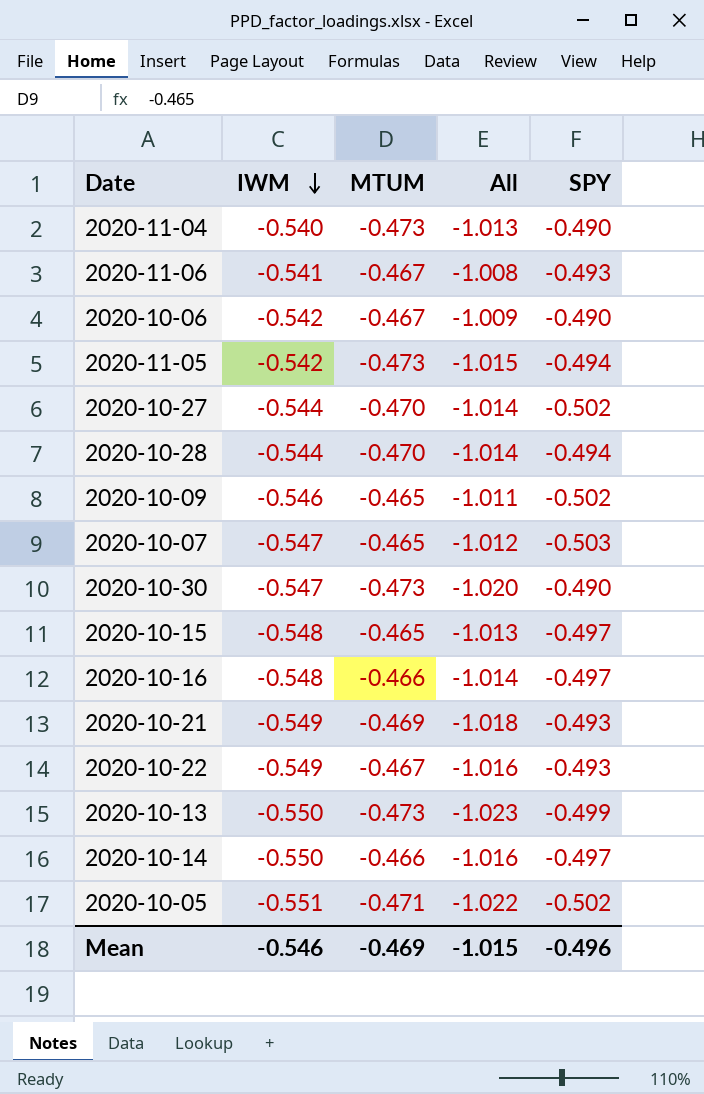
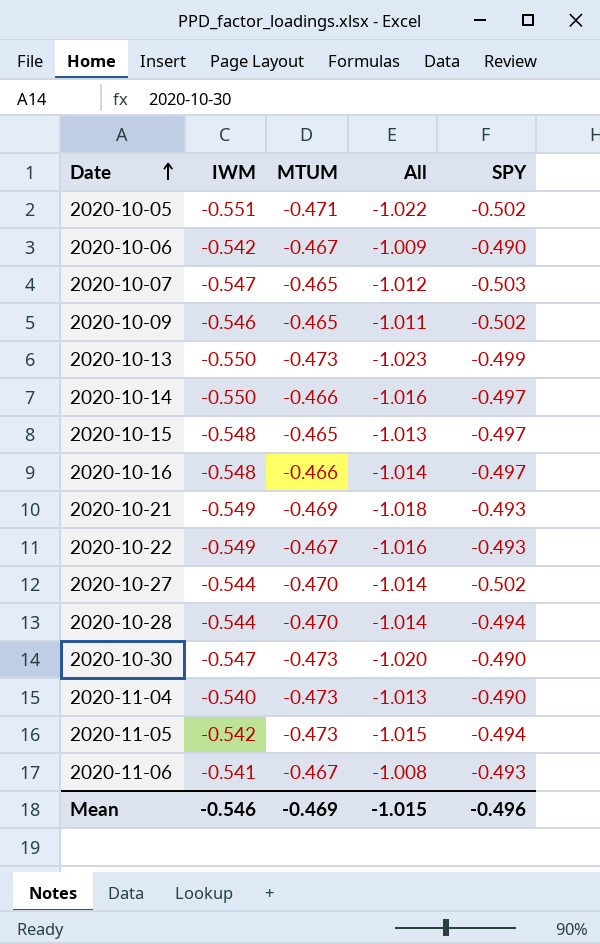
row order: IWM descending -> Date ascending

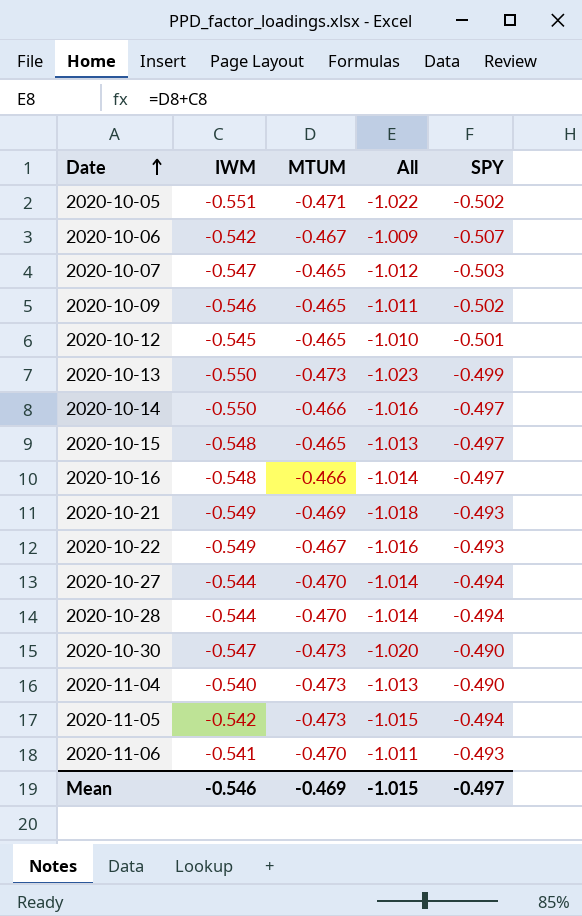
2020-10-06 | SPY: -0.490 -> -0.507
row 2020-10-12: none -> -0.545 | -0.465 | -1.010 | -0.501
2020-10-27 | SPY: -0.502 -> -0.494
2020-11-06 | MTUM: -0.467 -> -0.470
2020-11-06 | All: -1.008 -> -1.011
Mean | SPY: -0.496 -> -0.497

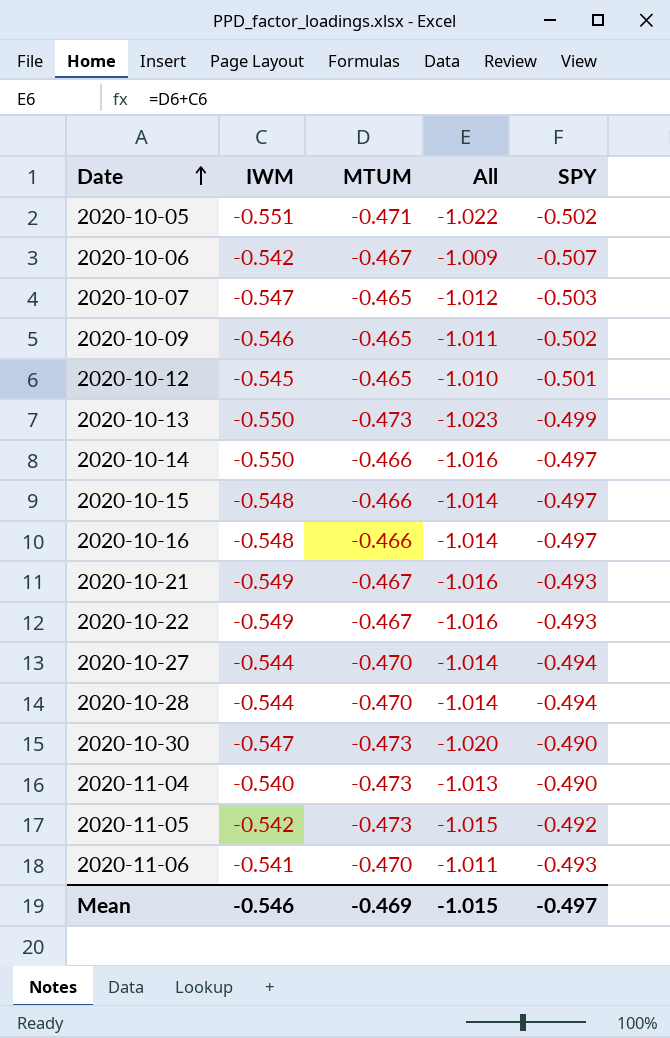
2020-10-15 | MTUM: -0.465 -> -0.466
2020-10-15 | All: -1.013 -> -1.014
2020-10-21 | MTUM: -0.469 -> -0.467
2020-10-21 | All: -1.018 -> -1.016
2020-11-05 | SPY: -0.494 -> -0.492

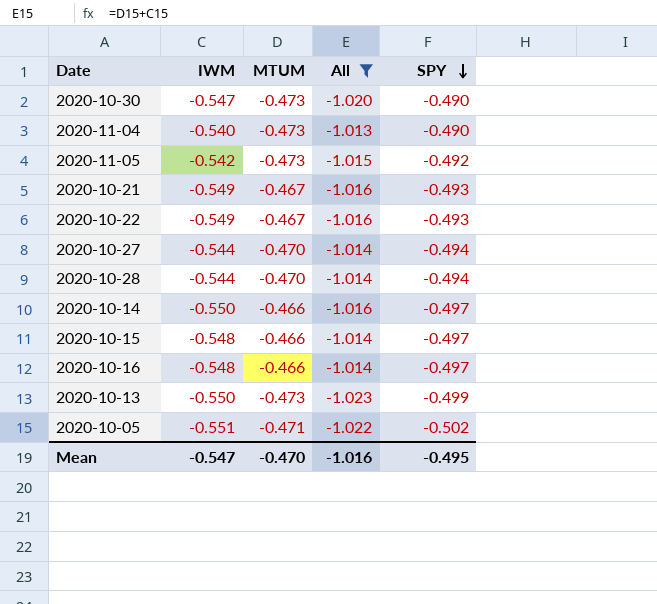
filter: none -> All <= -1.013
row order: Date ascending -> SPY descending
Mean | IWM: -0.546 -> -0.547
Mean | MTUM: -0.469 -> -0.470
Mean | All: -1.015 -> -1.016
Mean | SPY: -0.497 -> -0.495

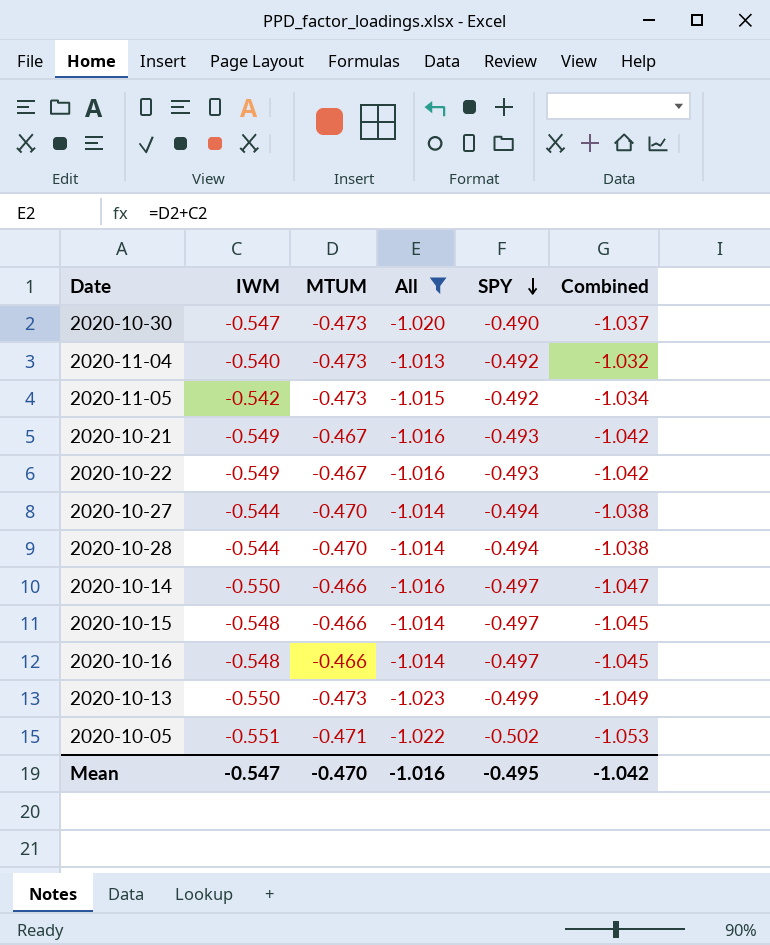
column Combined | formula: none -> [IWM] + [SPY]
2020-11-04 | SPY: -0.490 -> -0.492

